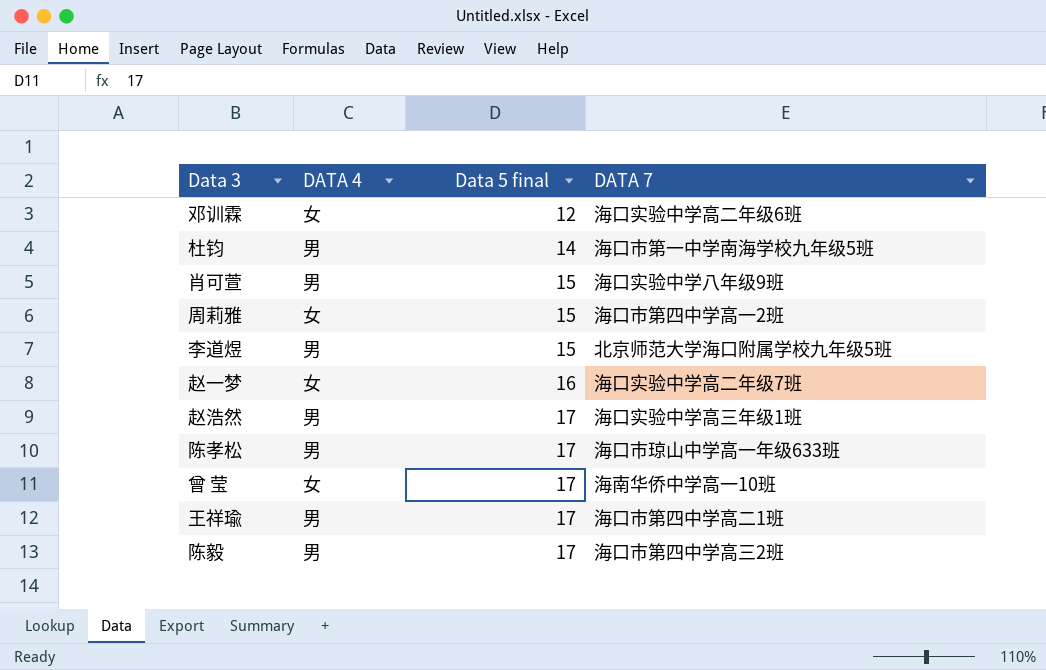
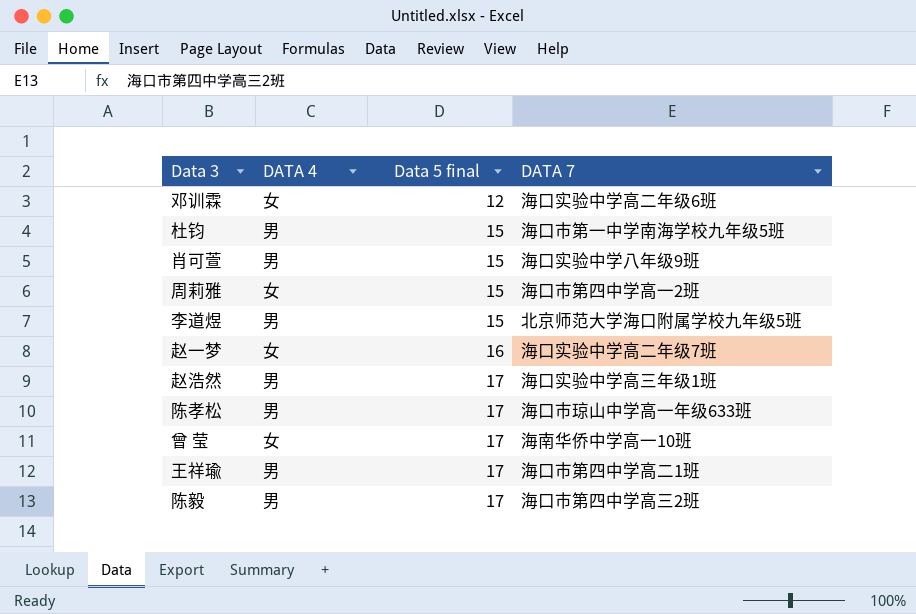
杜钧 | Data 5 final: 14 -> 15

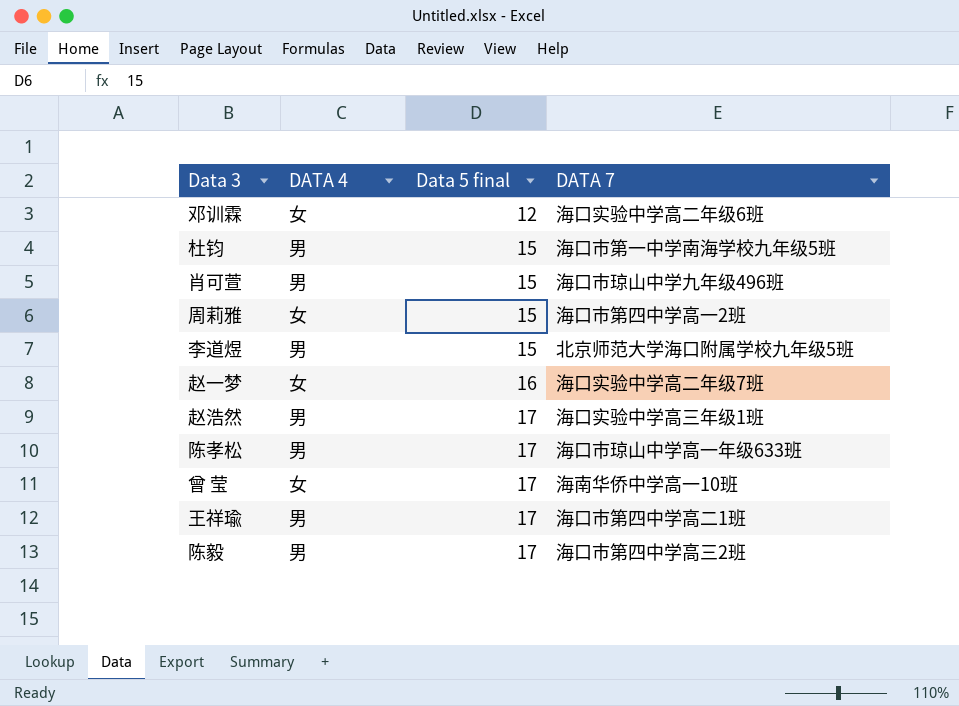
肖可萱 | DATA 7: 海口实验中学八年级9班 -> 海口市琼山中学九年级496班

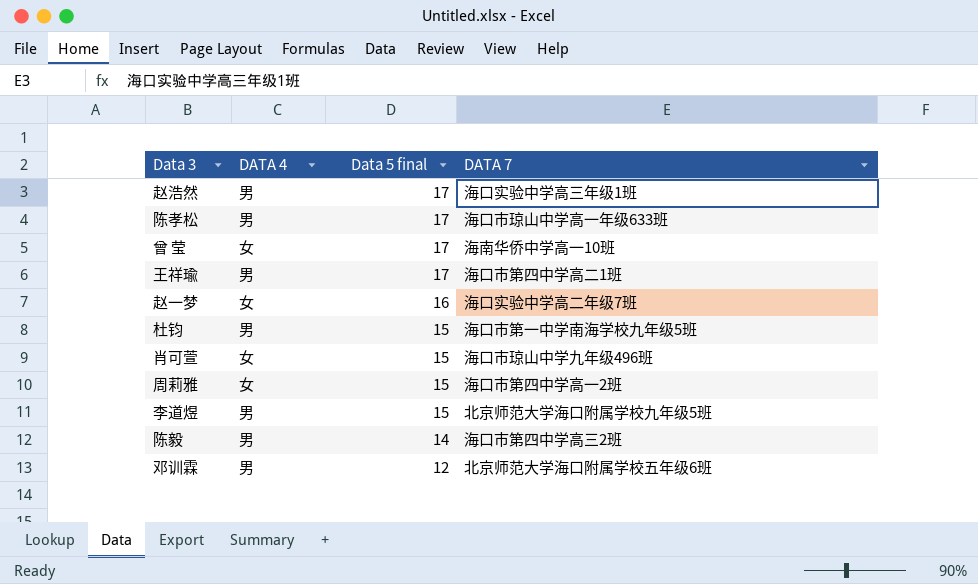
row order: Data 5 final ascending -> Data 5 final descending
肖可萱 | DATA 4: 男 -> 女
陈毅 | Data 5 final: 17 -> 14
邓训霖 | DATA 4: 女 -> 男
邓训霖 | DATA 7: 海口实验中学高二年级6班 -> 北京师范大学海口附属学校五年级6班

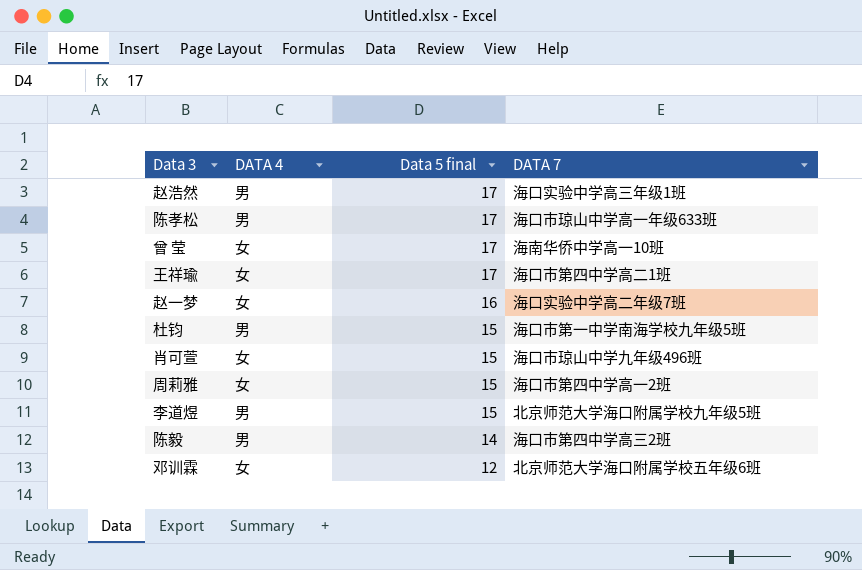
王祥瑜 | DATA 4: 男 -> 女
邓训霖 | DATA 4: 男 -> 女

